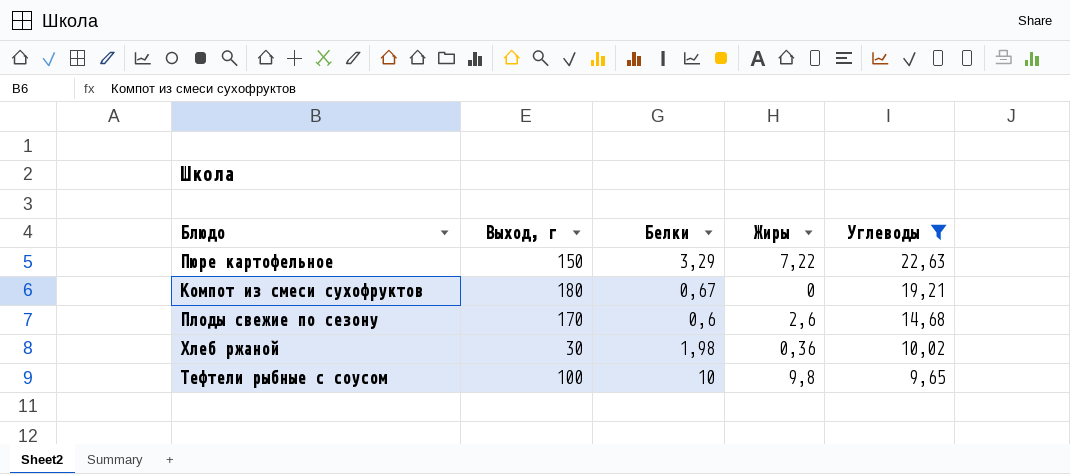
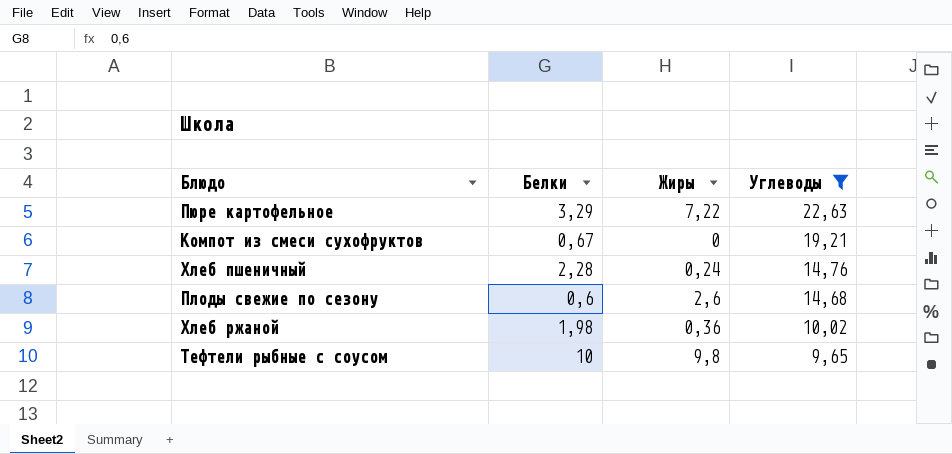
column Выход, г | position: 2 -> none
row Хлеб пшеничный: none -> 2,28 | 0,24 | 14,76

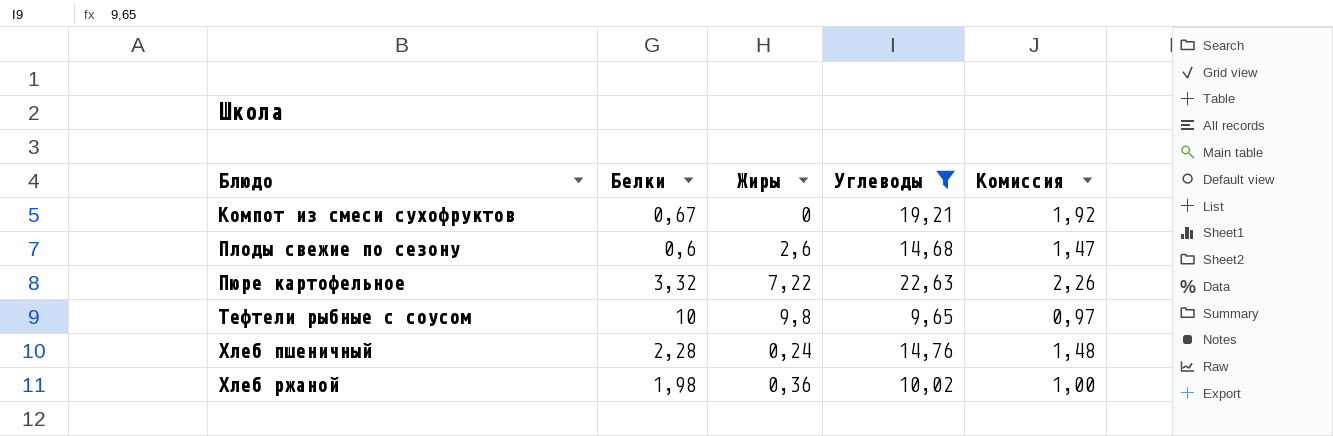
row order: Углеводы descending -> Блюдо ascending
column Комиссия | formula: none -> [Углеводы] * 0,1
Пюре картофельное | Белки: 3,29 -> 3,32

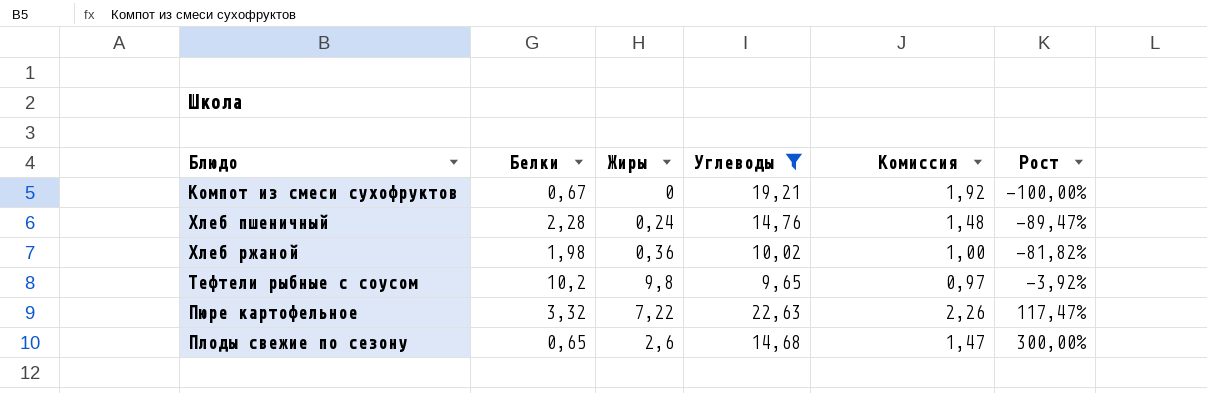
row order: Блюдо ascending -> Рост ascending
column Рост | formula: none -> ([Жиры] - [Белки]) / [Белки]
Тефтели рыбные с соусом | Белки: 10 -> 10,2
Плоды свежие по сезону | Белки: 0,6 -> 0,65

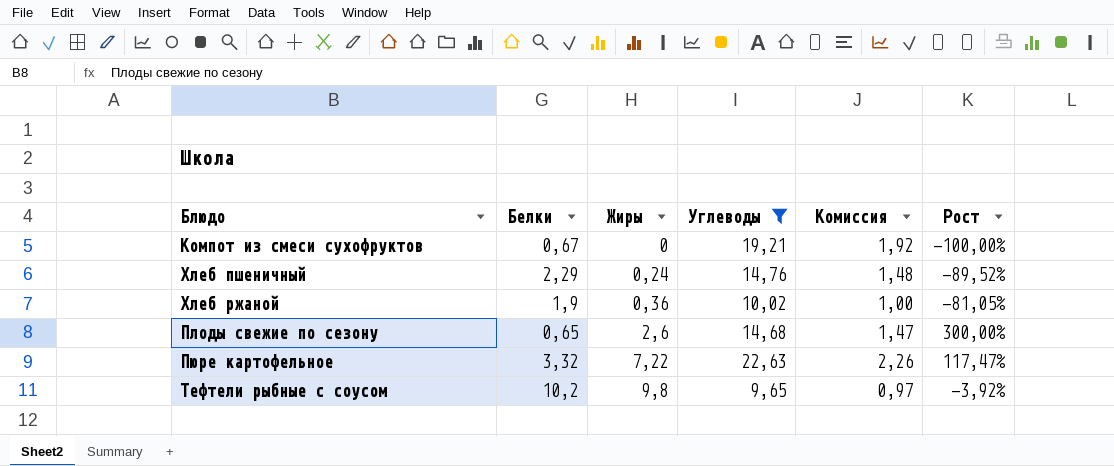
row order: Рост ascending -> Жиры ascending
Хлеб пшеничный | Белки: 2,28 -> 2,29
Хлеб пшеничный | Рост: -89,47% -> -89,52%
Хлеб ржаной | Белки: 1,98 -> 1,9
Хлеб ржаной | Рост: -81,82% -> -81,05%

